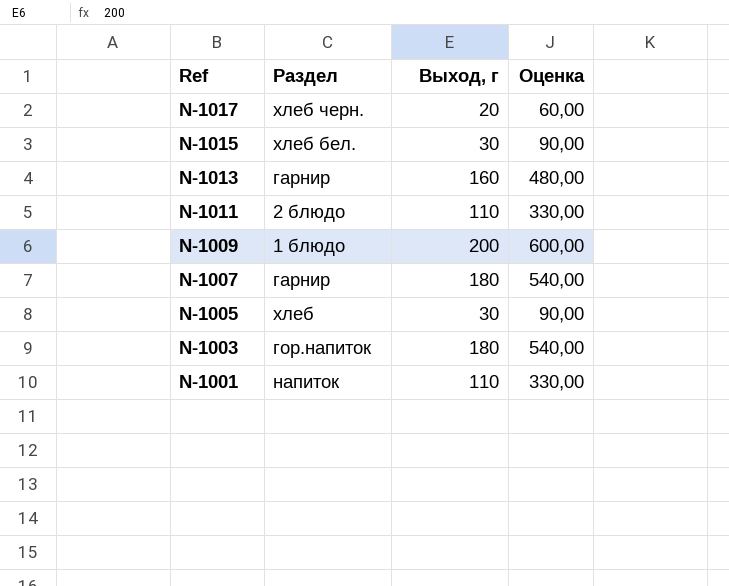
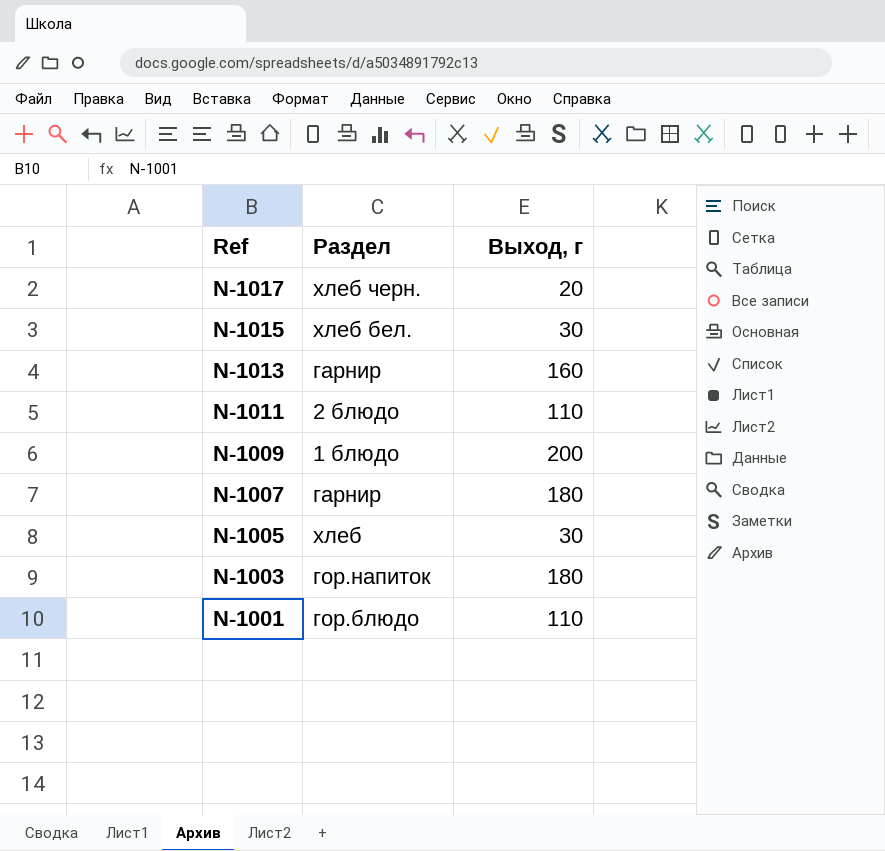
column Оценка | formula: [Выход, г] * 3 -> none
N-1001 | Раздел: напиток -> гор.блюдо

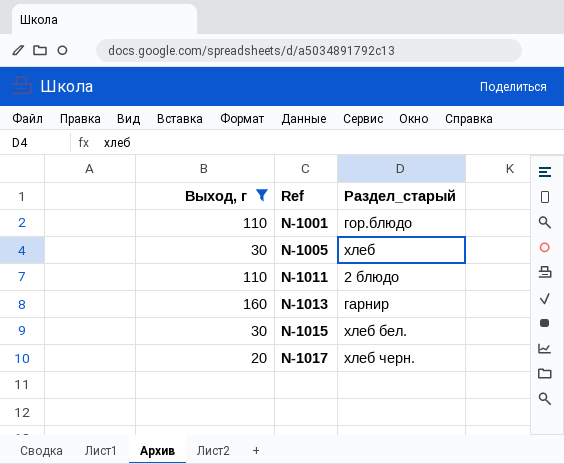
filter: none -> Выход, г <= 160
row order: Ref descending -> Ref ascending
column Выход, г | position: 3 -> 1
column name: Раздел -> Раздел_старый

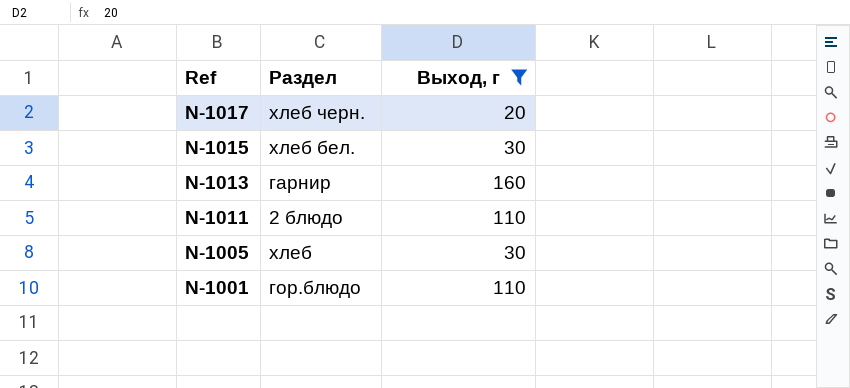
row order: Ref ascending -> Ref descending
column name: Раздел_старый -> Раздел
column Выход, г | position: 1 -> 3

